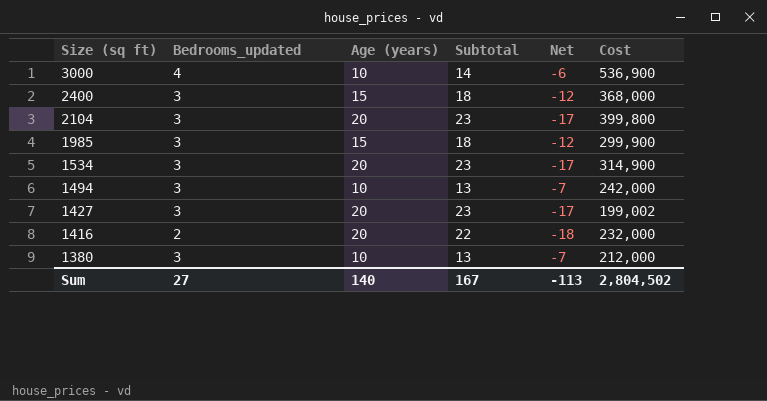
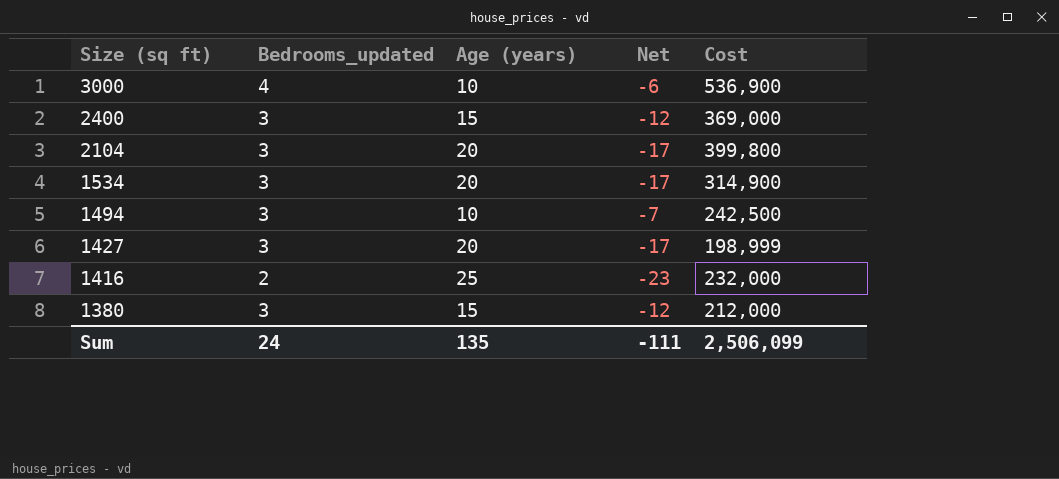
column Subtotal | formula: [Bedrooms_updated] + [Age (years)] -> none
row 1985: 3 | 15 | 18 | -12 | 299,900 -> none
2400 | Cost: 368,000 -> 369,000
1494 | Cost: 242,000 -> 242,500
1427 | Cost: 199,002 -> 198,999
1416 | Age (years): 20 -> 25
1416 | Net: -18 -> -23
1380 | Age (years): 10 -> 15
1380 | Net: -7 -> -12
Sum | Bedrooms_updated: 27 -> 24
Sum | Age (years): 140 -> 135
Sum | Net: -113 -> -111
Sum | Cost: 2,804,502 -> 2,506,099

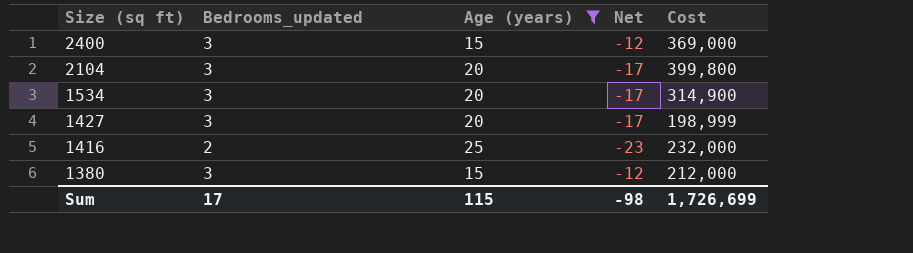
filter: none -> Age (years) != 10
Sum | Bedrooms_updated: 24 -> 17
Sum | Age (years): 135 -> 115
Sum | Net: -111 -> -98
Sum | Cost: 2,506,099 -> 1,726,699

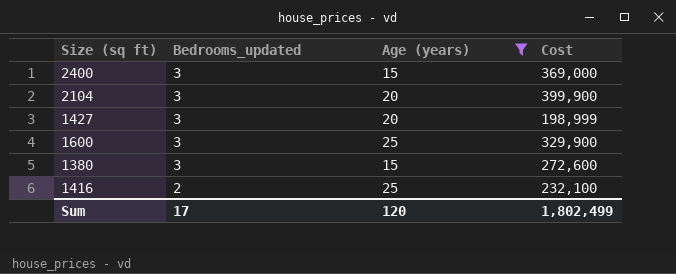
row order: Size (sq ft) descending -> Bedrooms_updated descending
column Net | formula: [Bedrooms_updated] - [Age (years)] -> none
row 1534: 3 | 20 | -17 | 314,900 -> none
2104 | Cost: 399,800 -> 399,900
row 1600: none -> 3 | 25 | 329,900
1380 | Cost: 212,000 -> 272,600
1416 | Cost: 232,000 -> 232,100
Sum | Age (years): 115 -> 120
Sum | Cost: 1,726,699 -> 1,802,499

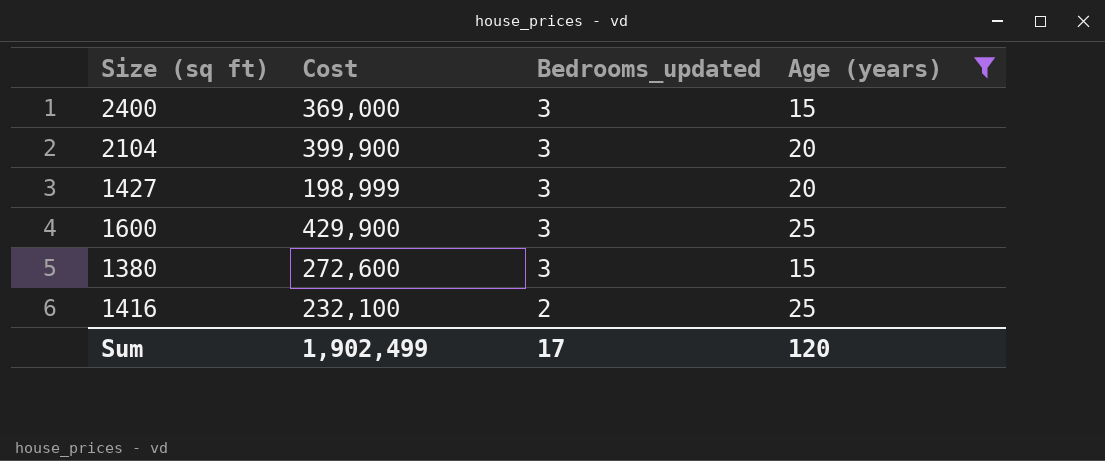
column Cost | position: 4 -> 2
1600 | Cost: 329,900 -> 429,900
Sum | Cost: 1,802,499 -> 1,902,499

